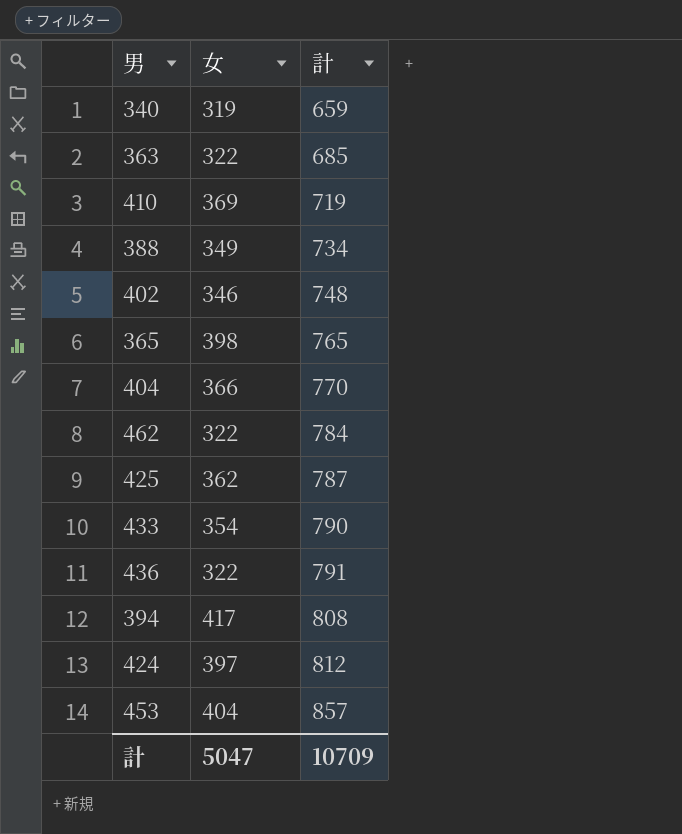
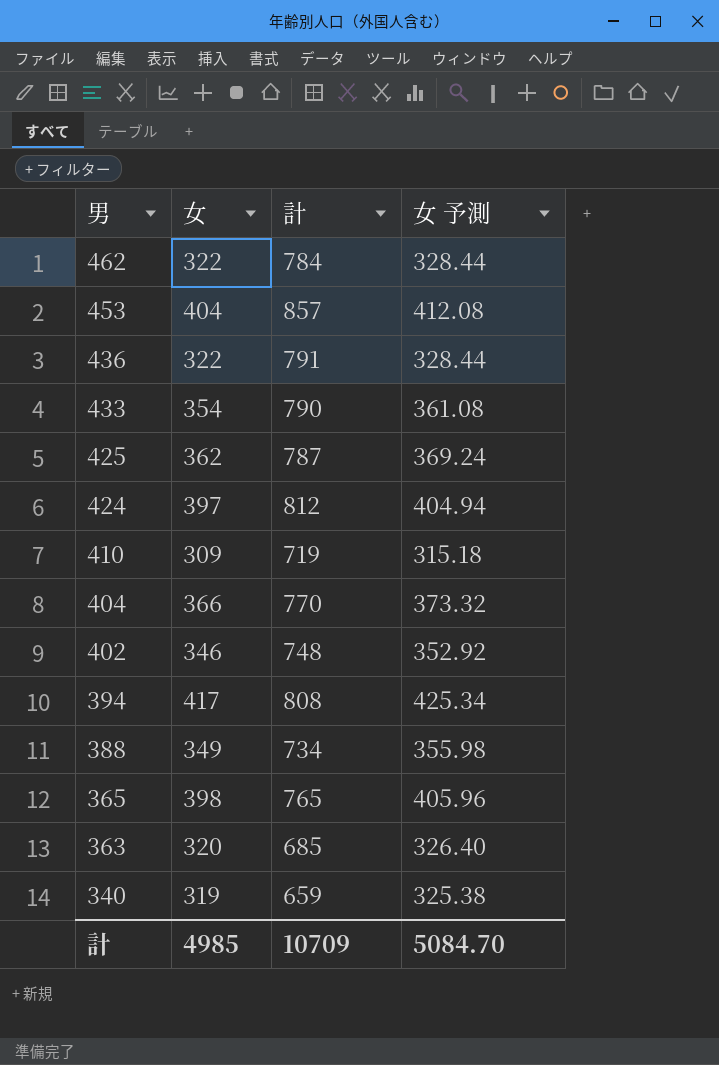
row order: 計 ascending -> 男 descending
column 女 予測 | formula: none -> [女] * 1.02
410 | 女: 369 -> 309
363 | 女: 322 -> 320
計 | 女: 5047 -> 4985

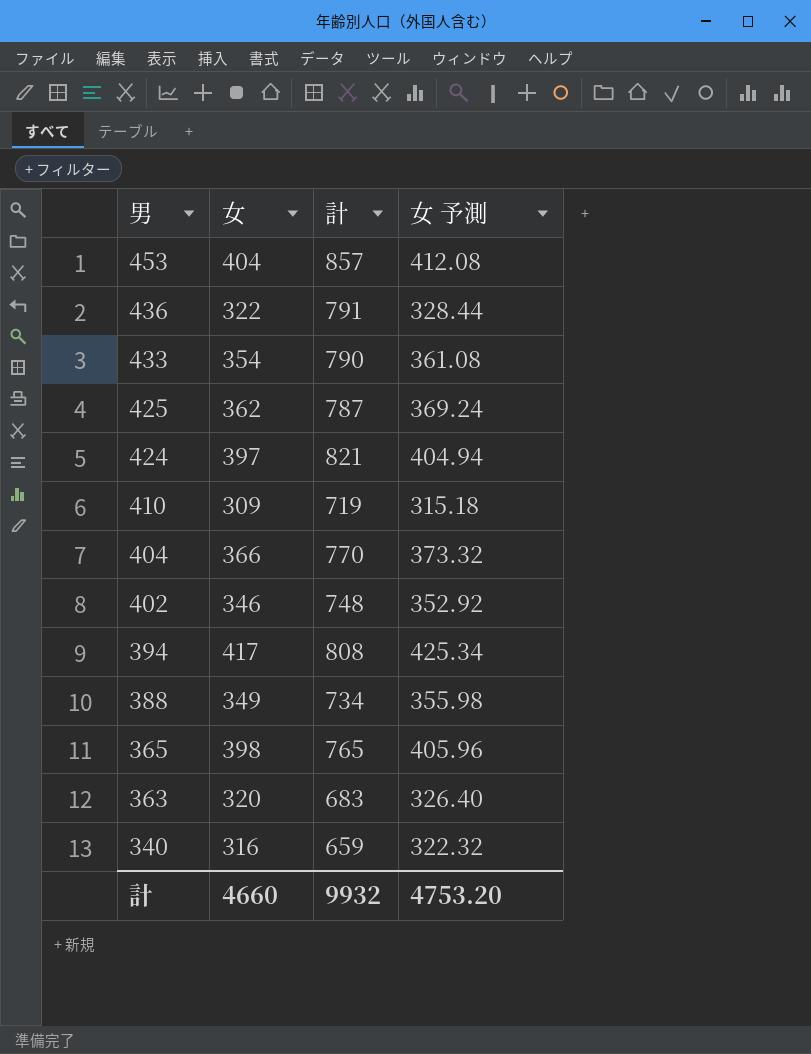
row 462: 322 | 784 | 328.44 -> none
424 | 計: 812 -> 821
363 | 計: 685 -> 683
340 | 女: 319 -> 316
340 | 女 予測: 325.38 -> 322.32
計 | 女: 4985 -> 4660
計 | 計: 10709 -> 9932
計 | 女 予測: 5084.70 -> 4753.20

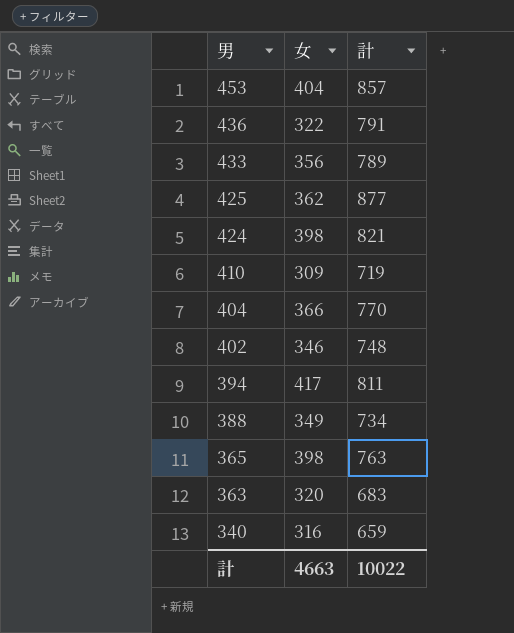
column 女 予測 | formula: [女] * 1.02 -> none
433 | 女: 354 -> 356
433 | 計: 790 -> 789
425 | 計: 787 -> 877
424 | 女: 397 -> 398
394 | 計: 808 -> 811
365 | 計: 765 -> 763
計 | 女: 4660 -> 4663
計 | 計: 9932 -> 10022

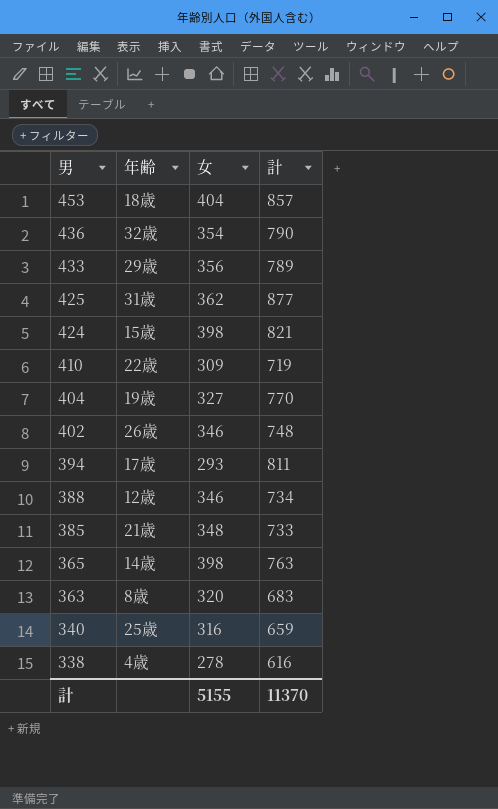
column 年齢 | position: none -> 2
436 | 女: 322 -> 354
436 | 計: 791 -> 790
404 | 女: 366 -> 327
394 | 女: 417 -> 293
388 | 女: 349 -> 346
row 385: none -> 21歳 | 348 | 733
row 338: none -> 4歳 | 278 | 616
計 | 女: 4663 -> 5155
計 | 計: 10022 -> 11370

